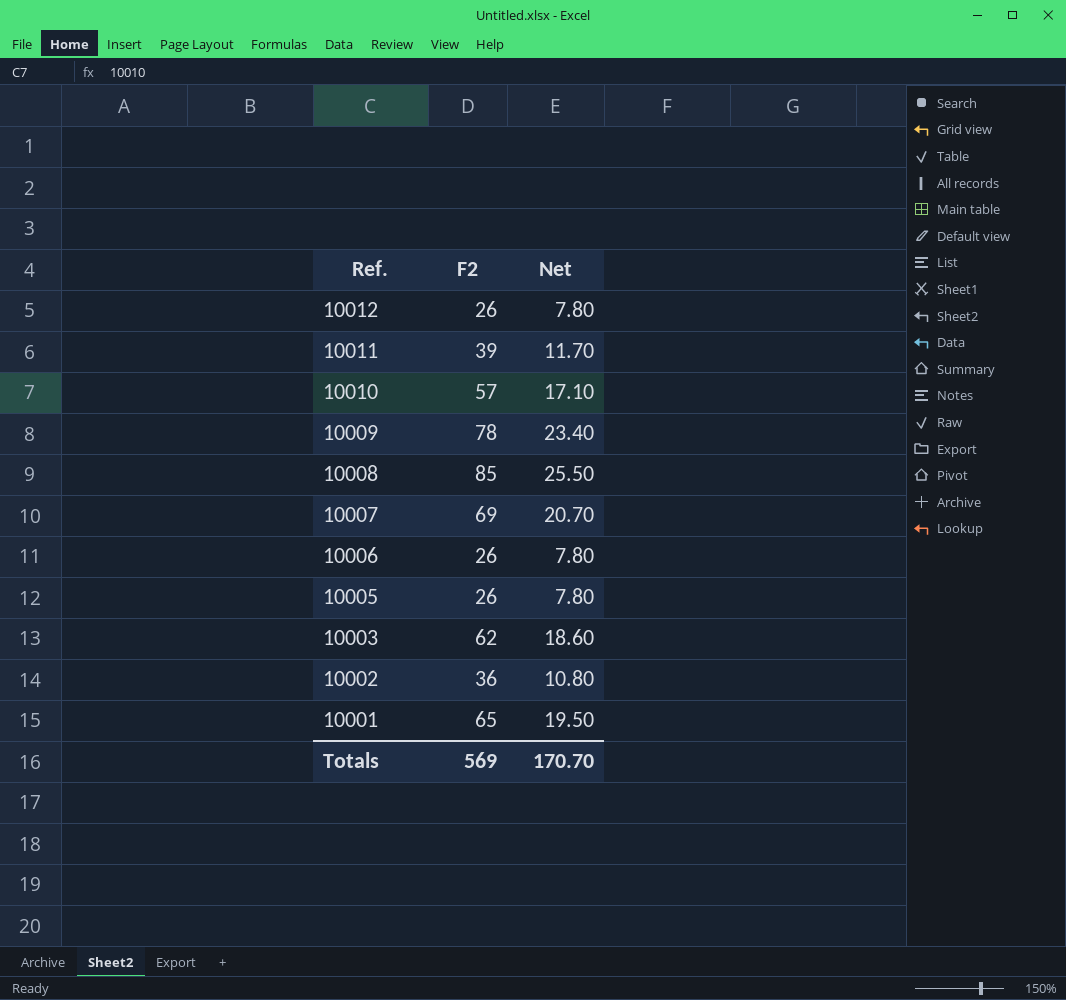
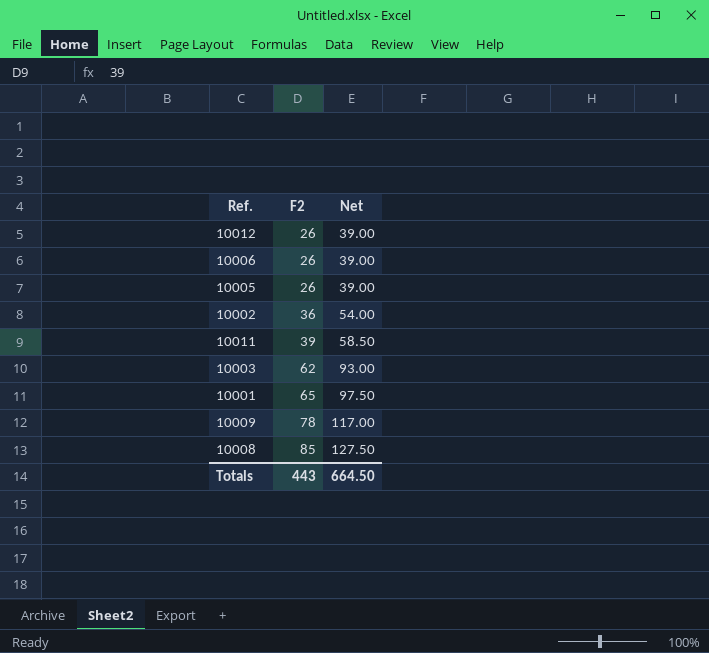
row order: Ref. descending -> F2 ascending
column Net | formula: [F2] * 0.3 -> [F2] * 1.5
row 10010: 57 | 17.10 -> none
row 10007: 69 | 20.70 -> none
Totals | F2: 569 -> 443
Totals | Net: 170.70 -> 664.50

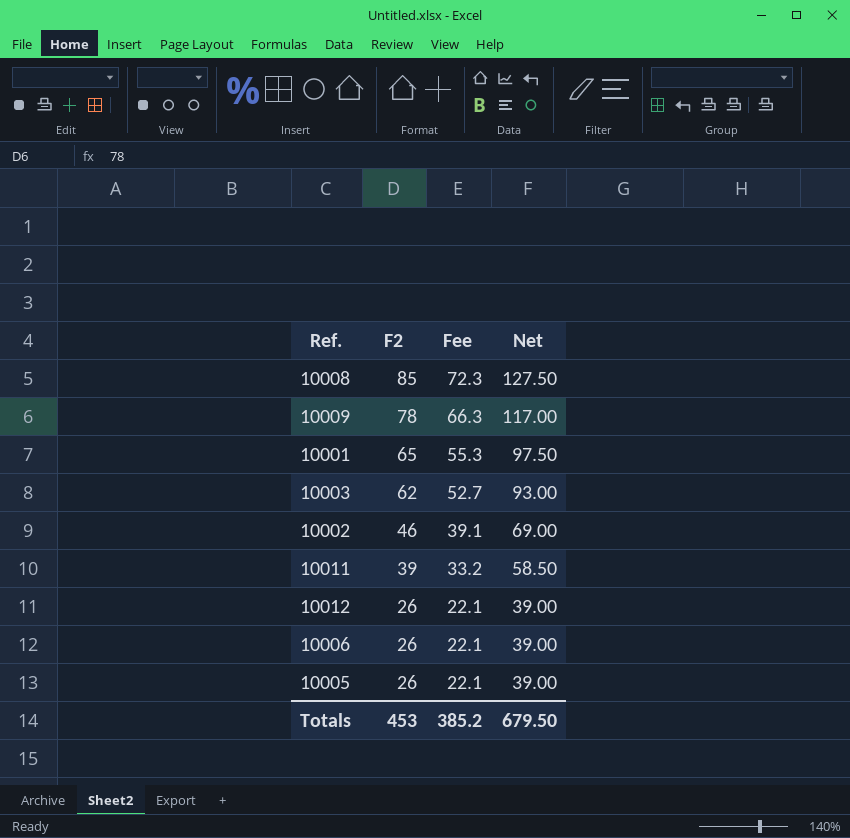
row order: F2 ascending -> F2 descending
column Fee | formula: none -> [F2] * 0.85
10002 | F2: 36 -> 46
10002 | Net: 54.00 -> 69.00
Totals | F2: 443 -> 453
Totals | Net: 664.50 -> 679.50

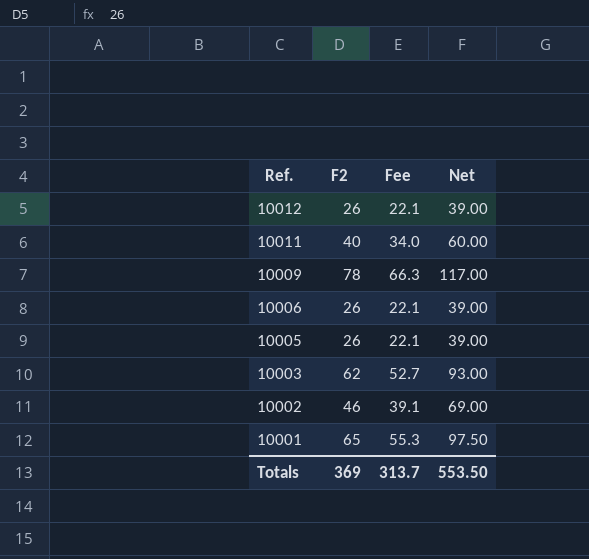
row order: F2 descending -> Ref. descending
row 10008: 85 | 72.3 | 127.50 -> none
10011 | F2: 39 -> 40
10011 | Fee: 33.2 -> 34.0
10011 | Net: 58.50 -> 60.00
Totals | F2: 453 -> 369
Totals | Fee: 385.2 -> 313.7
Totals | Net: 679.50 -> 553.50

